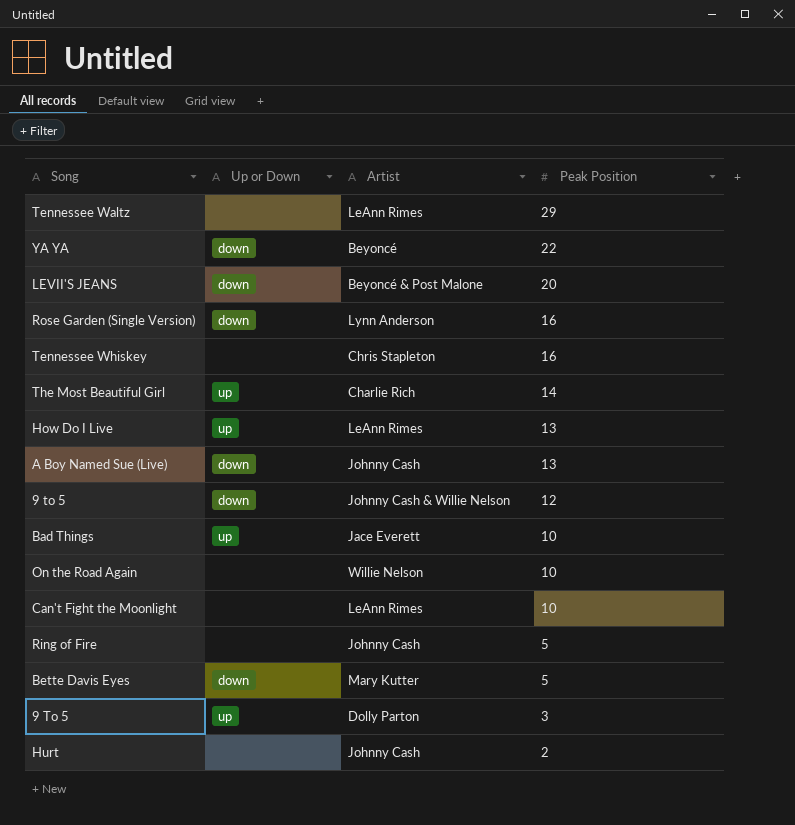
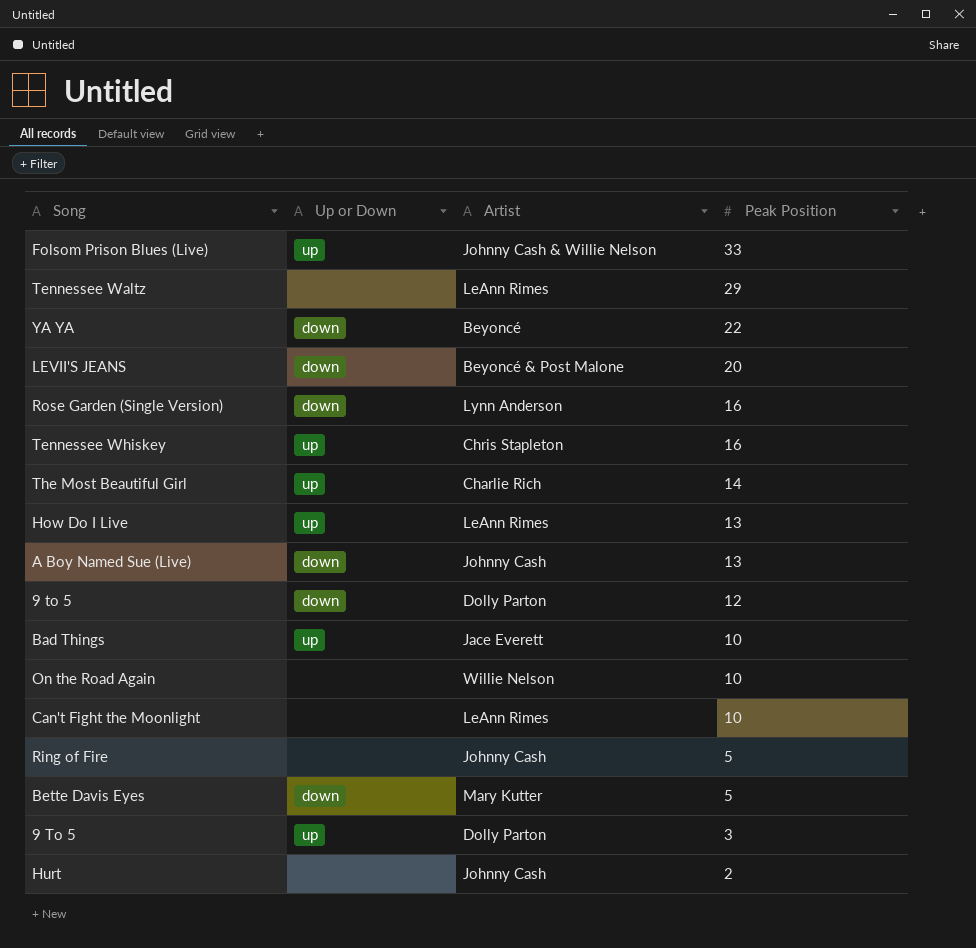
row Folsom Prison Blues (Live): none -> up | Johnny Cash & Willie Nelson | 33
Tennessee Whiskey | Up or Down: none -> up
9 to 5 | Artist: Johnny Cash & Willie Nelson -> Dolly Parton

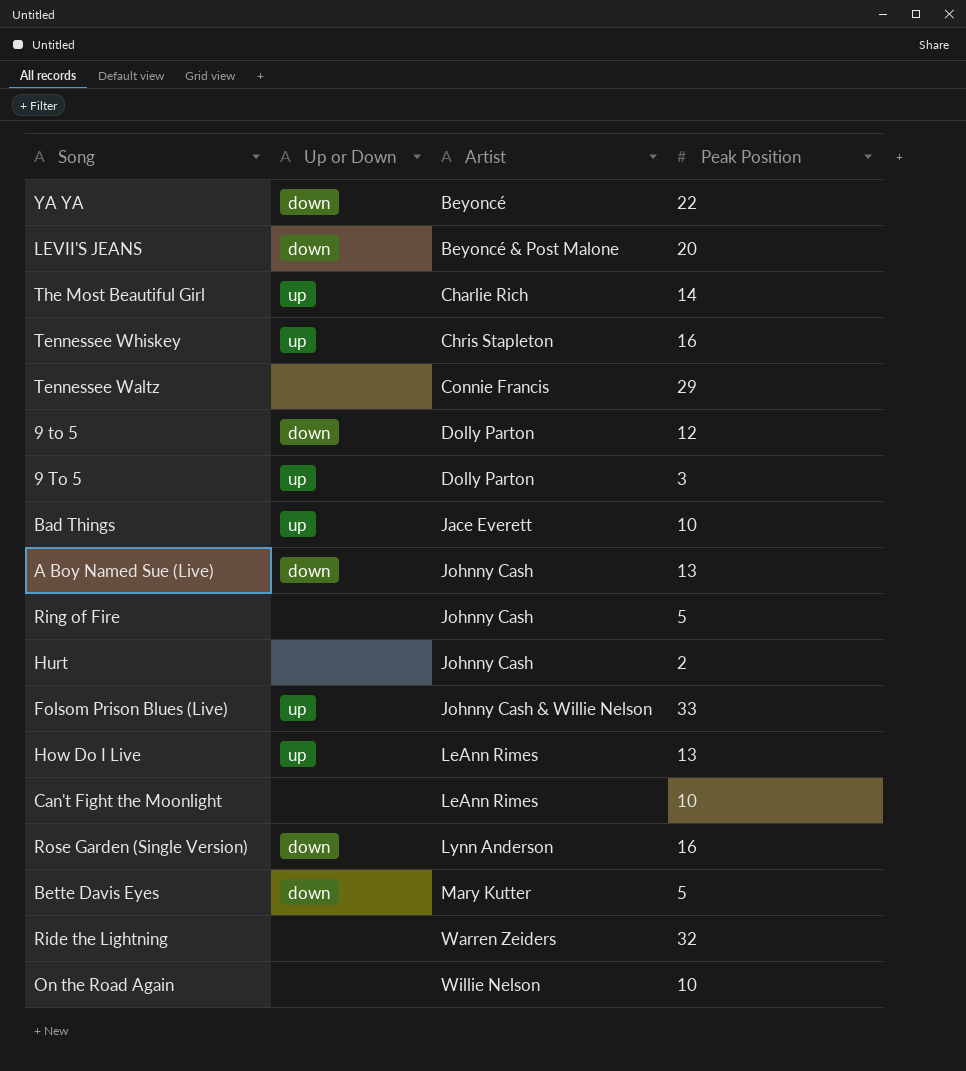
row order: Peak Position descending -> Artist ascending
Tennessee Waltz | Artist: LeAnn Rimes -> Connie Francis
row Ride the Lightning: none -> none | Warren Zeiders | 32

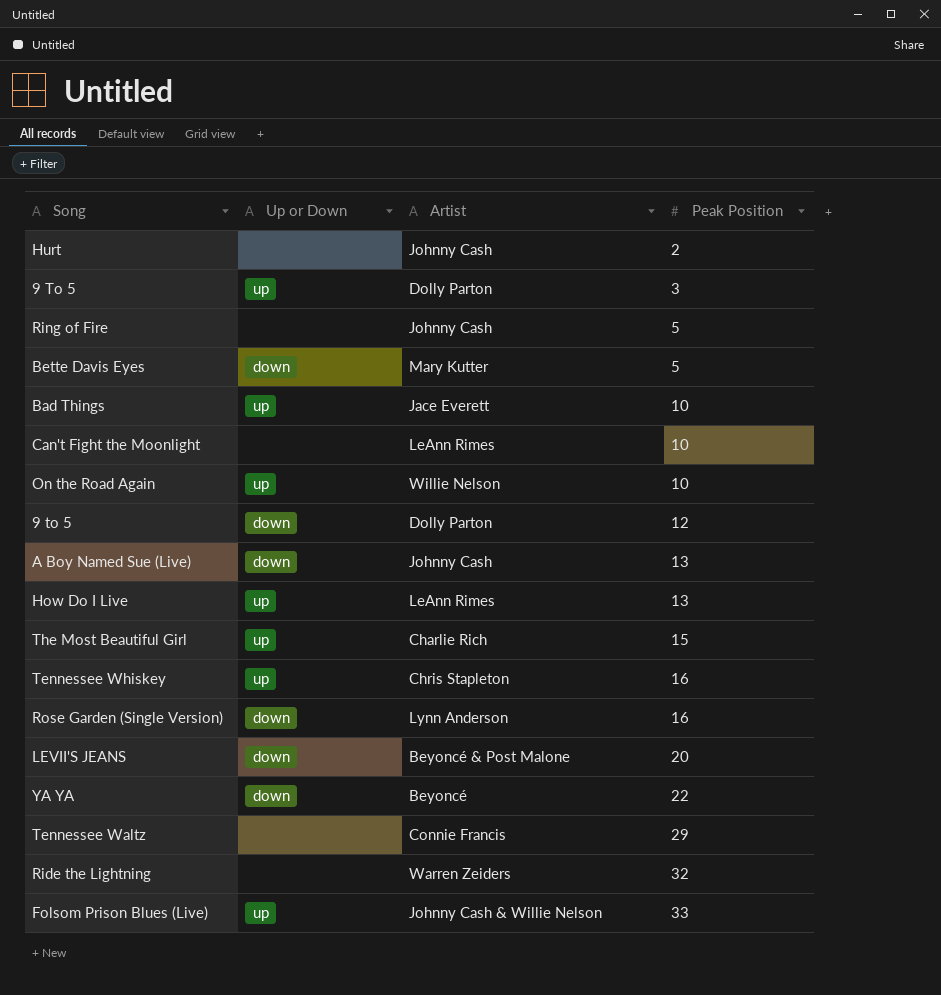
row order: Artist ascending -> Peak Position ascending
On the Road Again | Up or Down: none -> up
The Most Beautiful Girl | Peak Position: 14 -> 15

